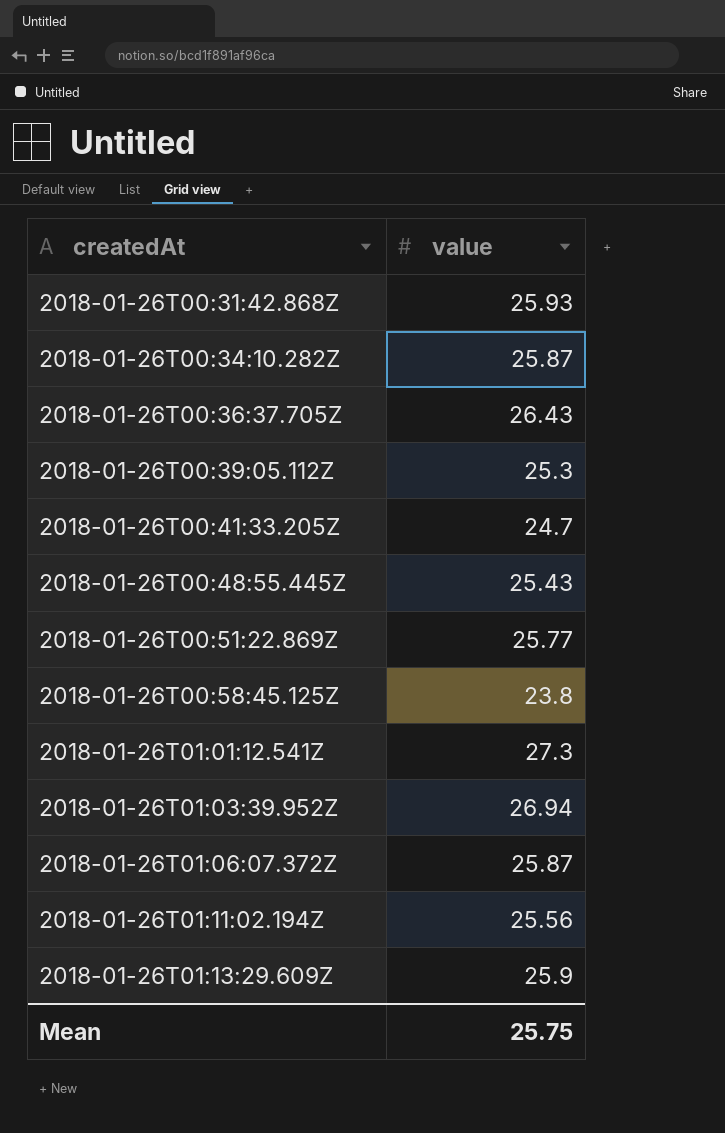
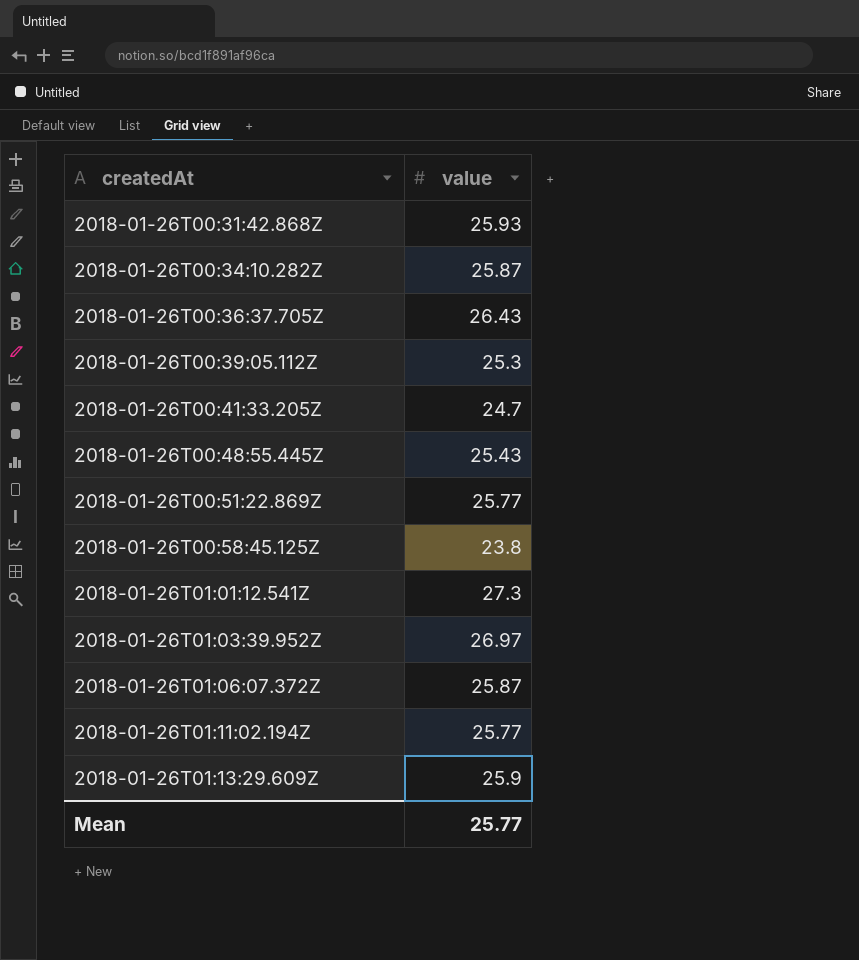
2018-01-26T01:03:39.952Z | value: 26.94 -> 26.97
2018-01-26T01:11:02.194Z | value: 25.56 -> 25.77
Mean | value: 25.75 -> 25.77

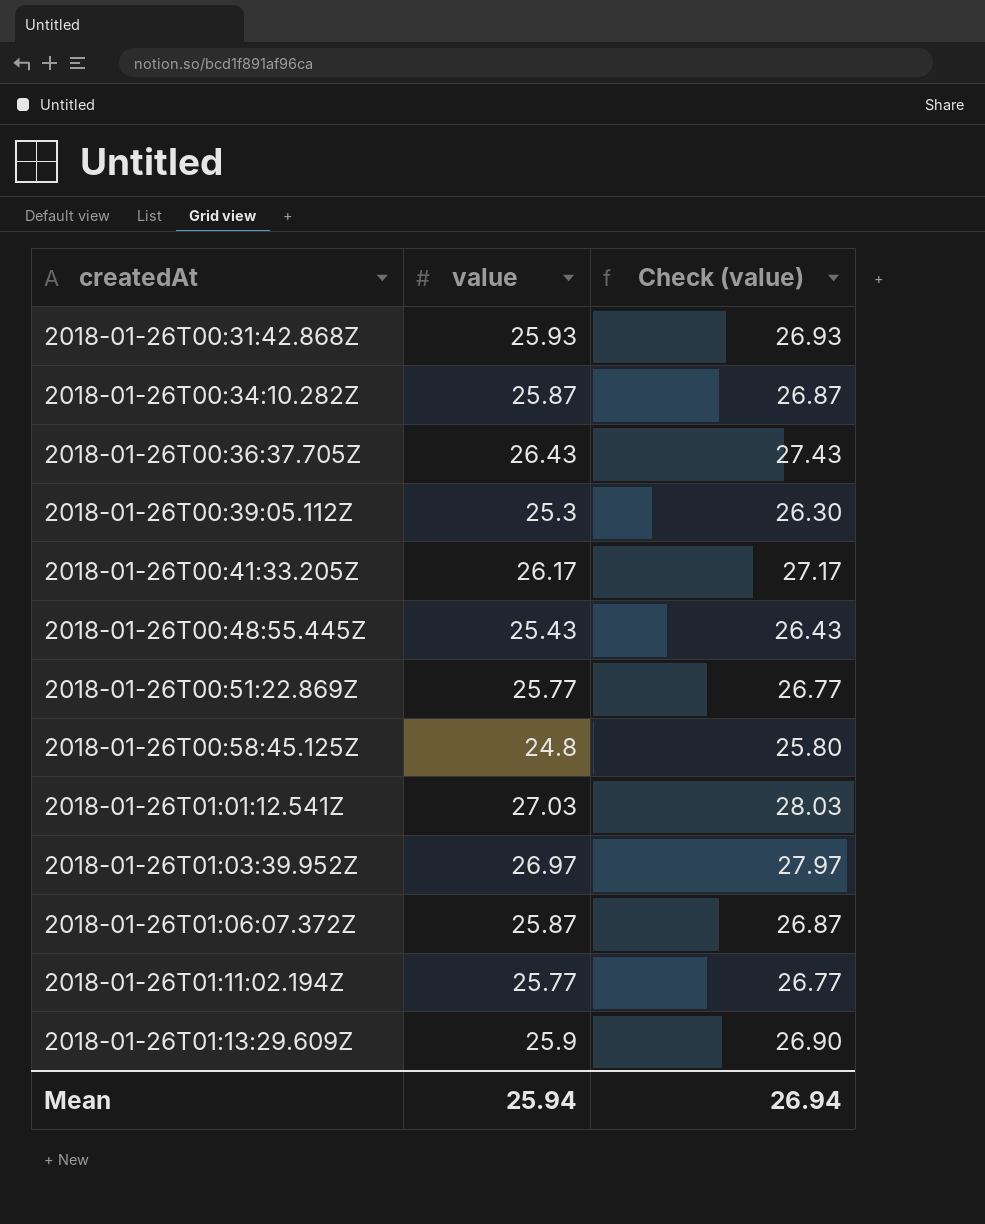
column Check (value) | formula: none -> [value] + 1
2018-01-26T00:41:33.205Z | value: 24.7 -> 26.17
2018-01-26T00:58:45.125Z | value: 23.8 -> 24.8
2018-01-26T01:01:12.541Z | value: 27.3 -> 27.03
Mean | value: 25.77 -> 25.94

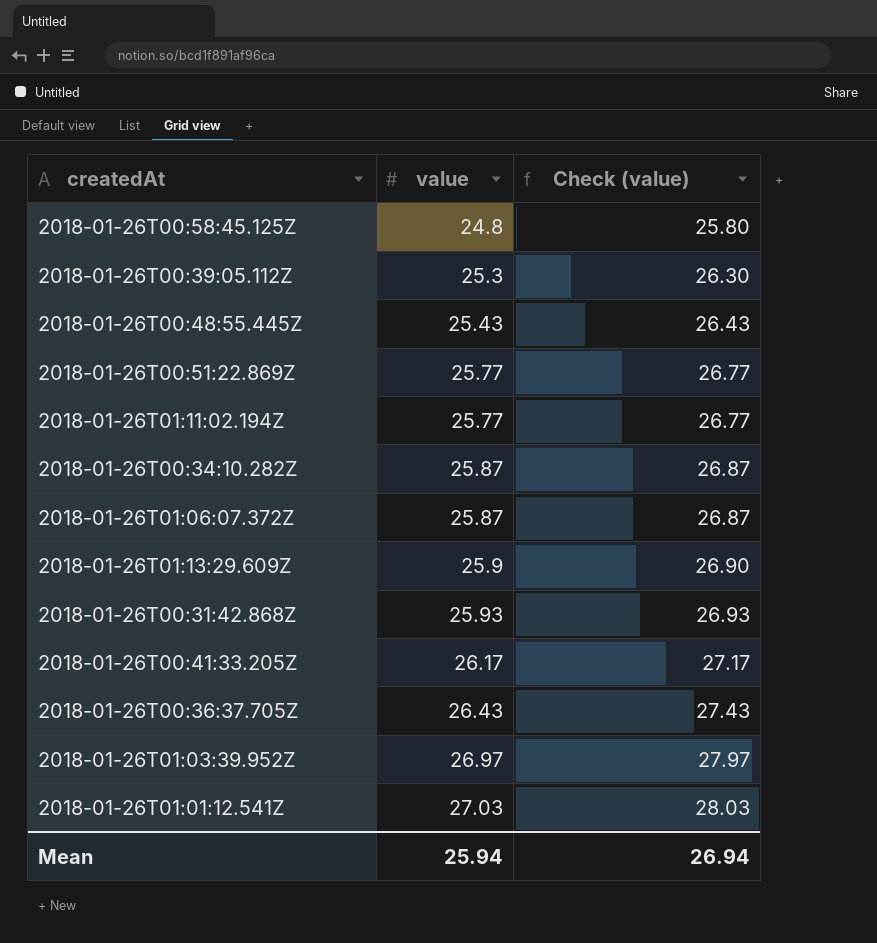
row order: createdAt ascending -> value ascending

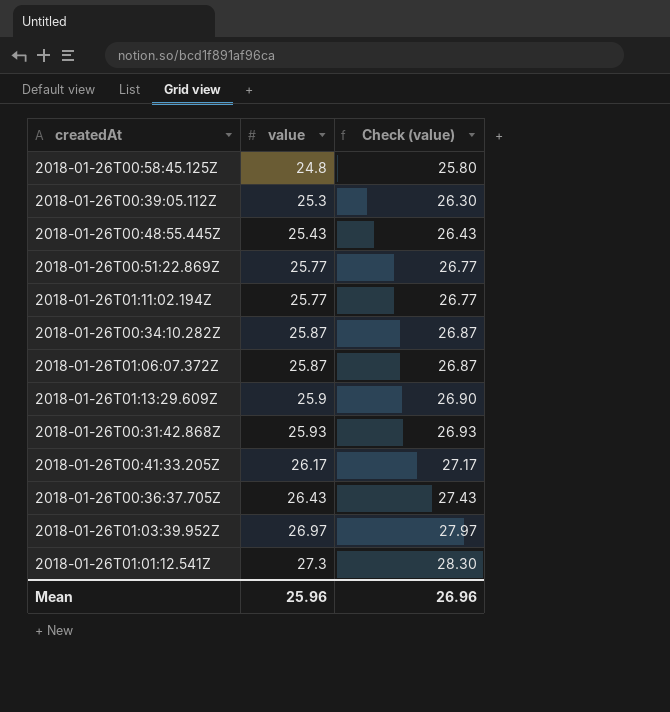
2018-01-26T01:01:12.541Z | value: 27.03 -> 27.3
2018-01-26T01:01:12.541Z | Check (value): 28.03 -> 28.30
Mean | value: 25.94 -> 25.96
Mean | Check (value): 26.94 -> 26.96

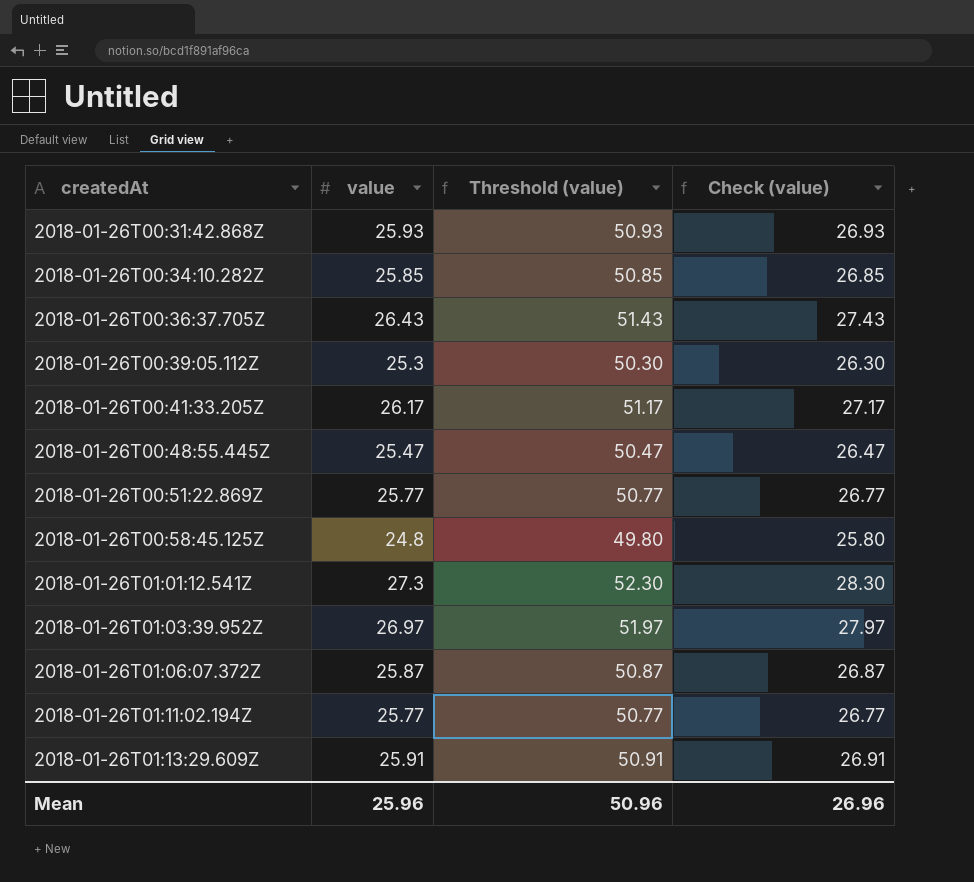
row order: value ascending -> createdAt ascending
column Threshold (value) | formula: none -> [value] + 25
2018-01-26T00:34:10.282Z | value: 25.87 -> 25.85
2018-01-26T00:34:10.282Z | Check (value): 26.87 -> 26.85
2018-01-26T00:48:55.445Z | value: 25.43 -> 25.47
2018-01-26T00:48:55.445Z | Check (value): 26.43 -> 26.47
2018-01-26T01:13:29.609Z | value: 25.9 -> 25.91
2018-01-26T01:13:29.609Z | Check (value): 26.90 -> 26.91

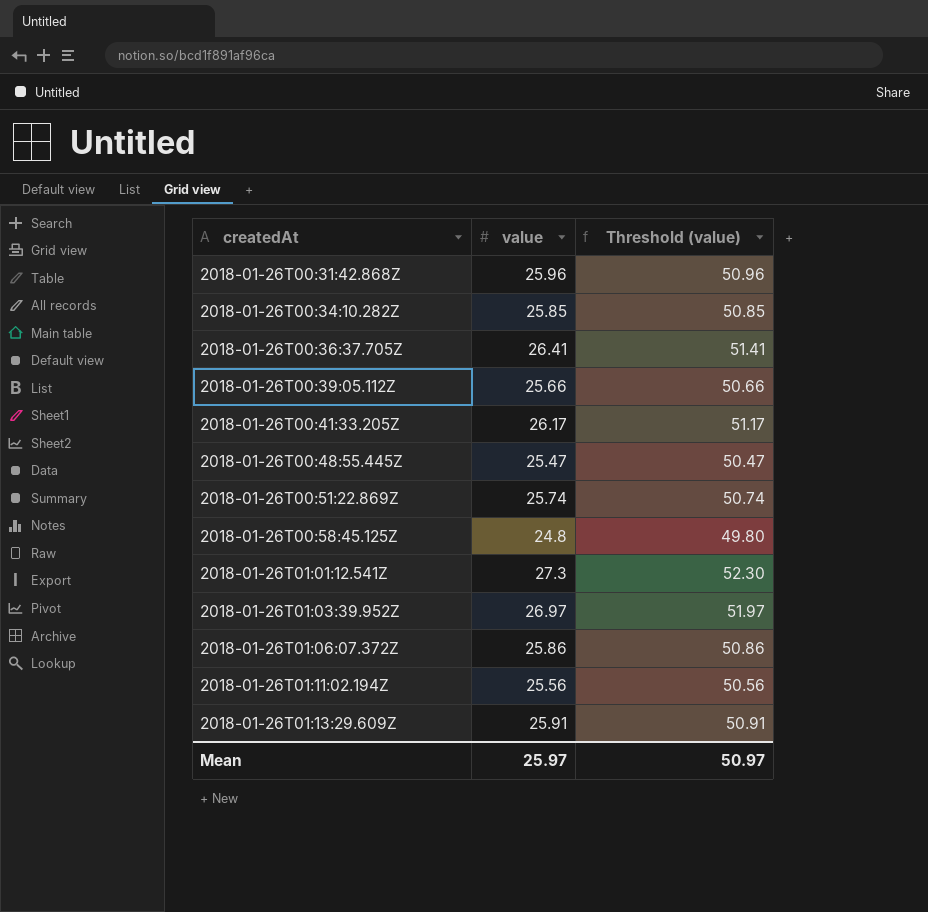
column Check (value) | formula: [value] + 1 -> none
2018-01-26T00:31:42.868Z | value: 25.93 -> 25.96
2018-01-26T00:31:42.868Z | Threshold (value): 50.93 -> 50.96
2018-01-26T00:36:37.705Z | value: 26.43 -> 26.41
2018-01-26T00:36:37.705Z | Threshold (value): 51.43 -> 51.41
2018-01-26T00:39:05.112Z | value: 25.3 -> 25.66
2018-01-26T00:39:05.112Z | Threshold (value): 50.30 -> 50.66
2018-01-26T00:51:22.869Z | value: 25.77 -> 25.74
2018-01-26T00:51:22.869Z | Threshold (value): 50.77 -> 50.74
2018-01-26T01:06:07.372Z | value: 25.87 -> 25.86
2018-01-26T01:06:07.372Z | Threshold (value): 50.87 -> 50.86
2018-01-26T01:11:02.194Z | value: 25.77 -> 25.56
2018-01-26T01:11:02.194Z | Threshold (value): 50.77 -> 50.56
Mean | value: 25.96 -> 25.97
Mean | Threshold (value): 50.96 -> 50.97

